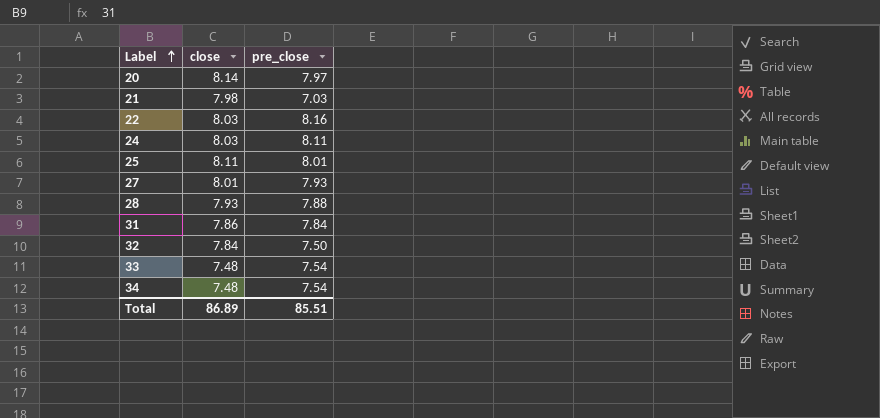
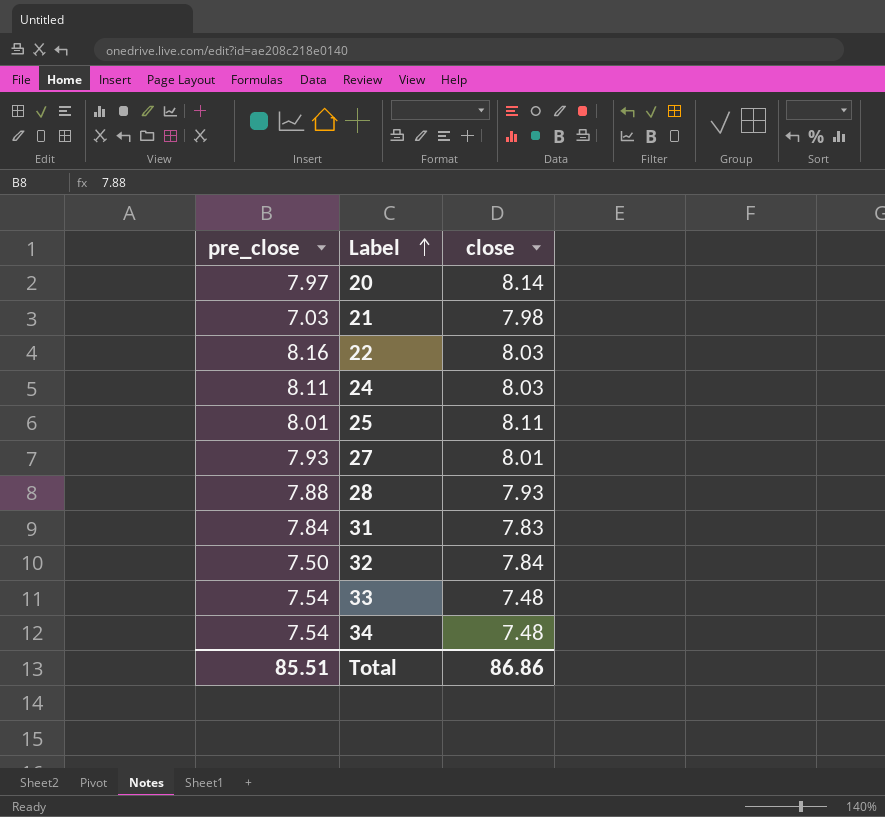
column pre_close | position: 3 -> 1
31 | close: 7.86 -> 7.83
Total | close: 86.89 -> 86.86

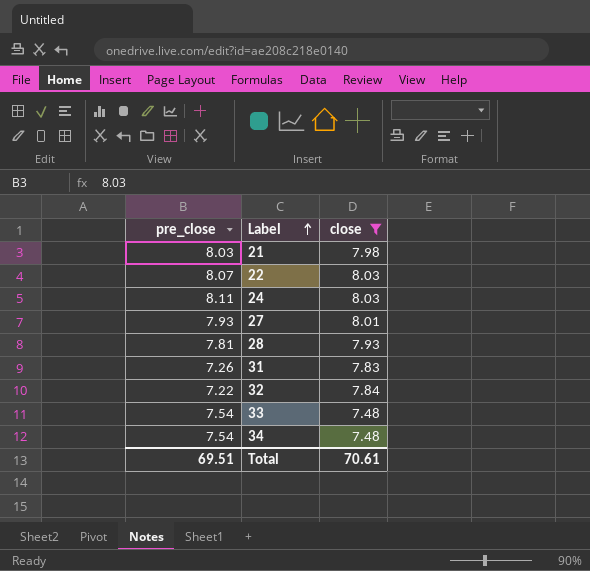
filter: none -> close <= 8.03
21 | pre_close: 7.03 -> 8.03
22 | pre_close: 8.16 -> 8.07
28 | pre_close: 7.88 -> 7.81
31 | pre_close: 7.84 -> 7.26
32 | pre_close: 7.50 -> 7.22
Total | pre_close: 85.51 -> 69.51
Total | close: 86.86 -> 70.61

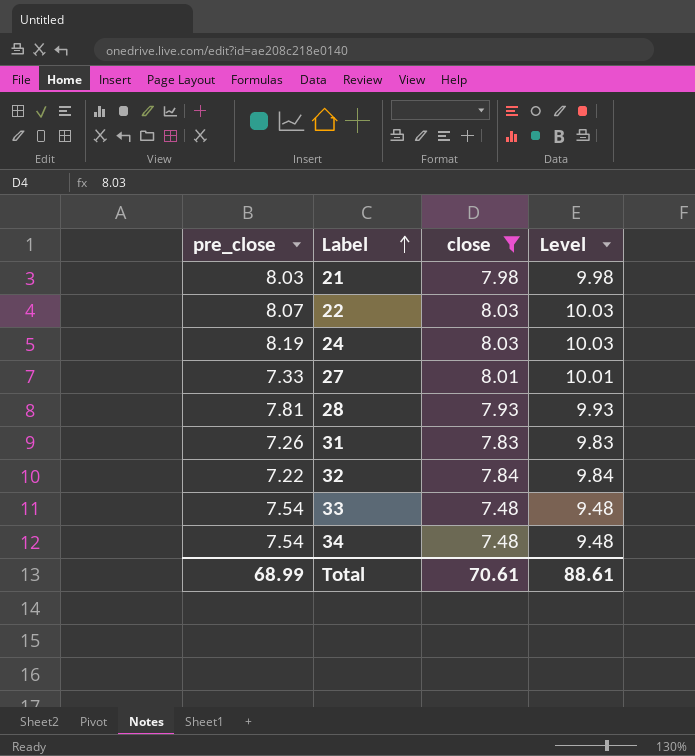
column Level | formula: none -> [close] + 2
24 | pre_close: 8.11 -> 8.19
27 | pre_close: 7.93 -> 7.33
Total | pre_close: 69.51 -> 68.99

